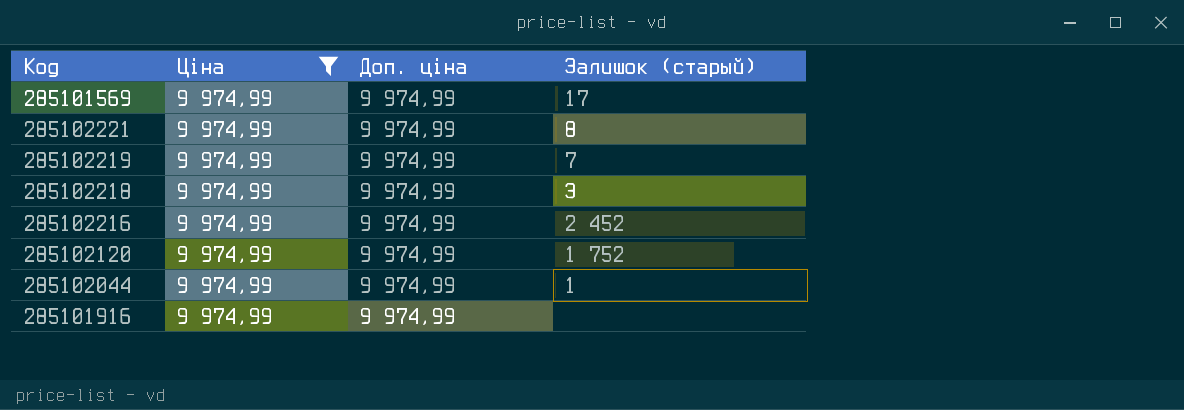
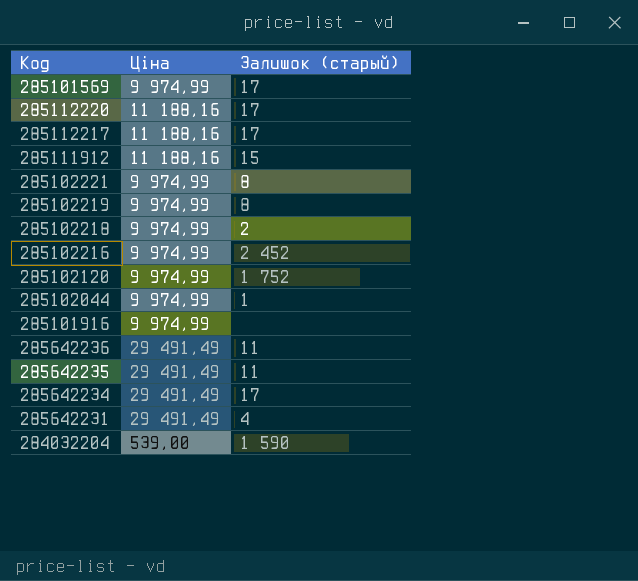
filter: Ціна = 9 974,99 -> none
column Доп. ціна | position: 3 -> none
285102219 | Залишок (старый): 7 -> 8
285102218 | Залишок (старый): 3 -> 2

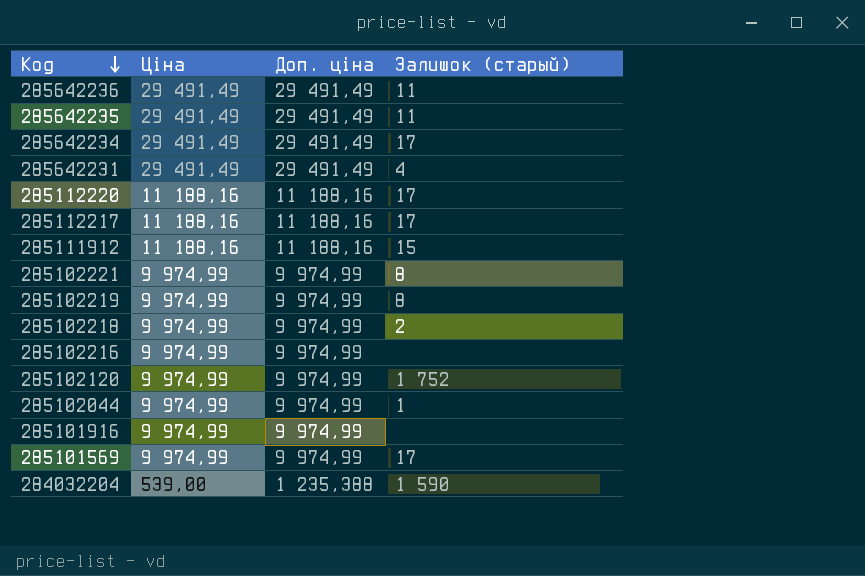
row order: none -> Код descending
column Доп. ціна | position: none -> 3
285102216 | Залишок (старый): 2 452 -> none

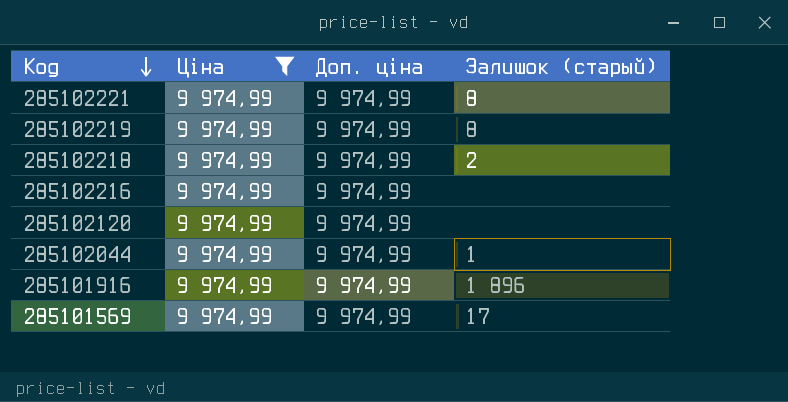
filter: none -> Ціна = 9 974,99
285102120 | Залишок (старый): 1 752 -> none
285101916 | Залишок (старый): none -> 1 896

